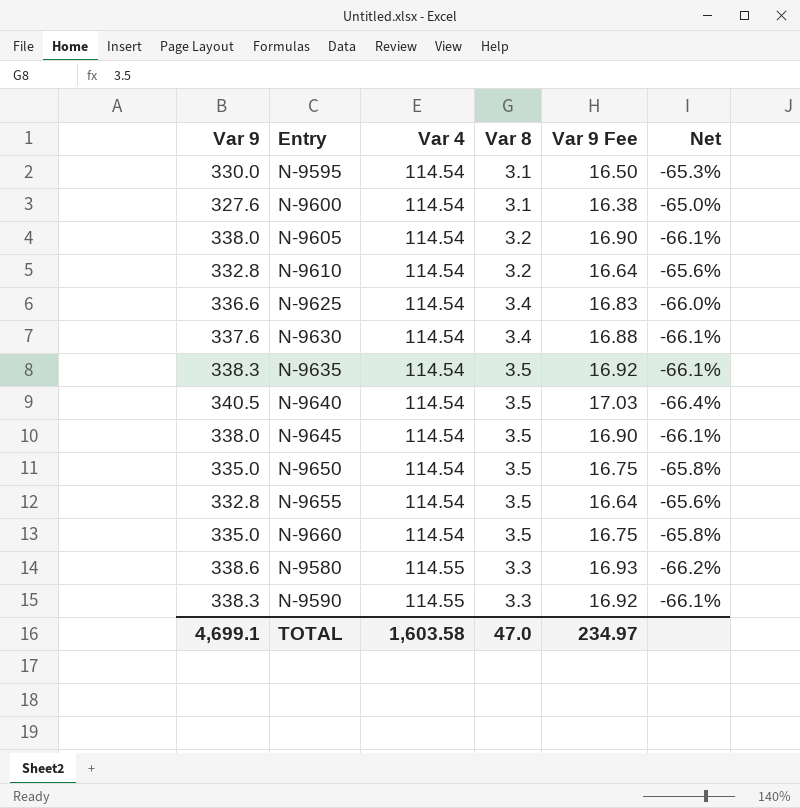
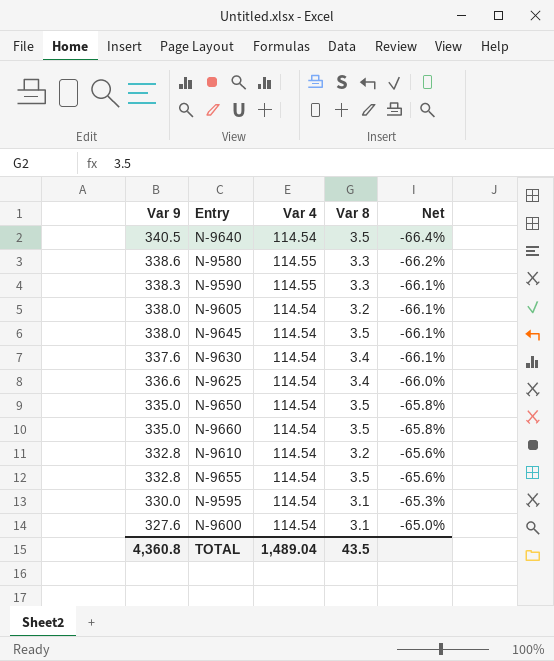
row order: Var 4 ascending -> Var 9 descending
column Var 9 Fee | formula: [Var 9] * 0.05 -> none
row N-9635: 338.3 | 114.54 | 3.5 | 16.92 | -66.1% -> none
TOTAL | Var 9: 4,699.1 -> 4,360.8
TOTAL | Var 4: 1,603.58 -> 1,489.04
TOTAL | Var 8: 47.0 -> 43.5

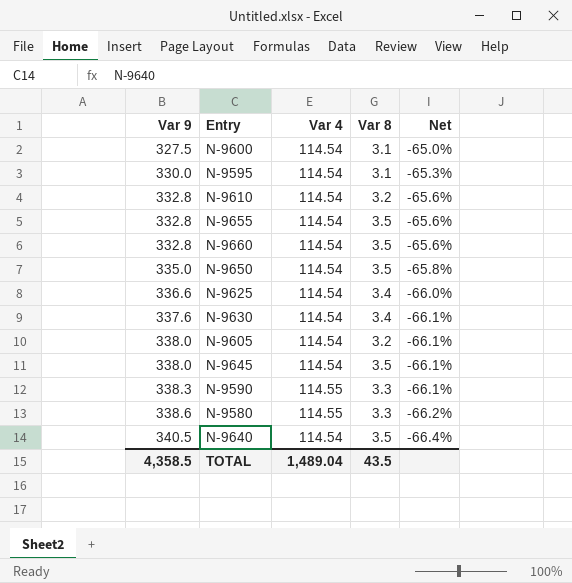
row order: Var 9 descending -> Var 9 ascending
N-9600 | Var 9: 327.6 -> 327.5
N-9660 | Var 9: 335.0 -> 332.8
N-9660 | Net: -65.8% -> -65.6%
TOTAL | Var 9: 4,360.8 -> 4,358.5

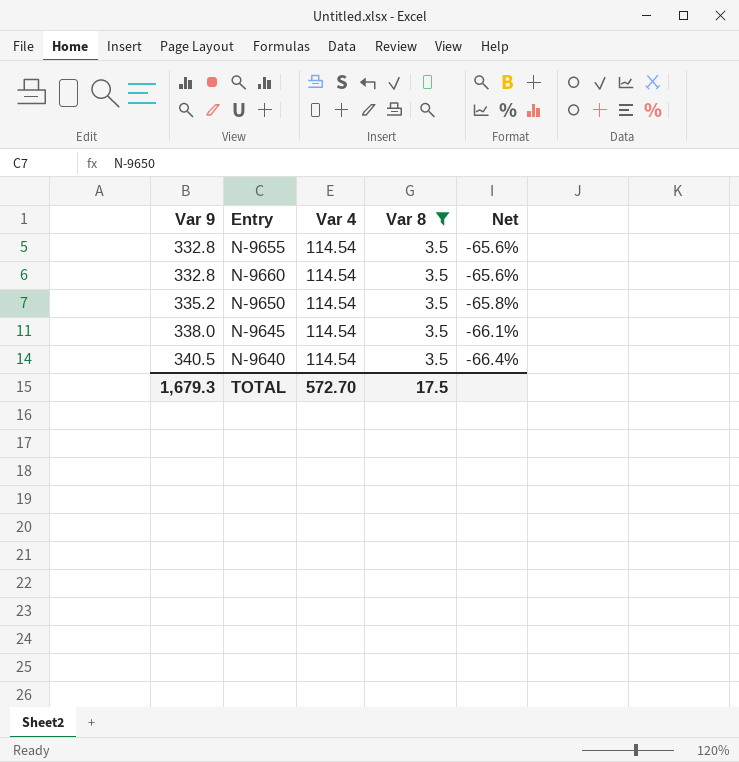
filter: none -> Var 8 = 3.5
N-9650 | Var 9: 335.0 -> 335.2
TOTAL | Var 9: 4,358.5 -> 1,679.3
TOTAL | Var 4: 1,489.04 -> 572.70
TOTAL | Var 8: 43.5 -> 17.5

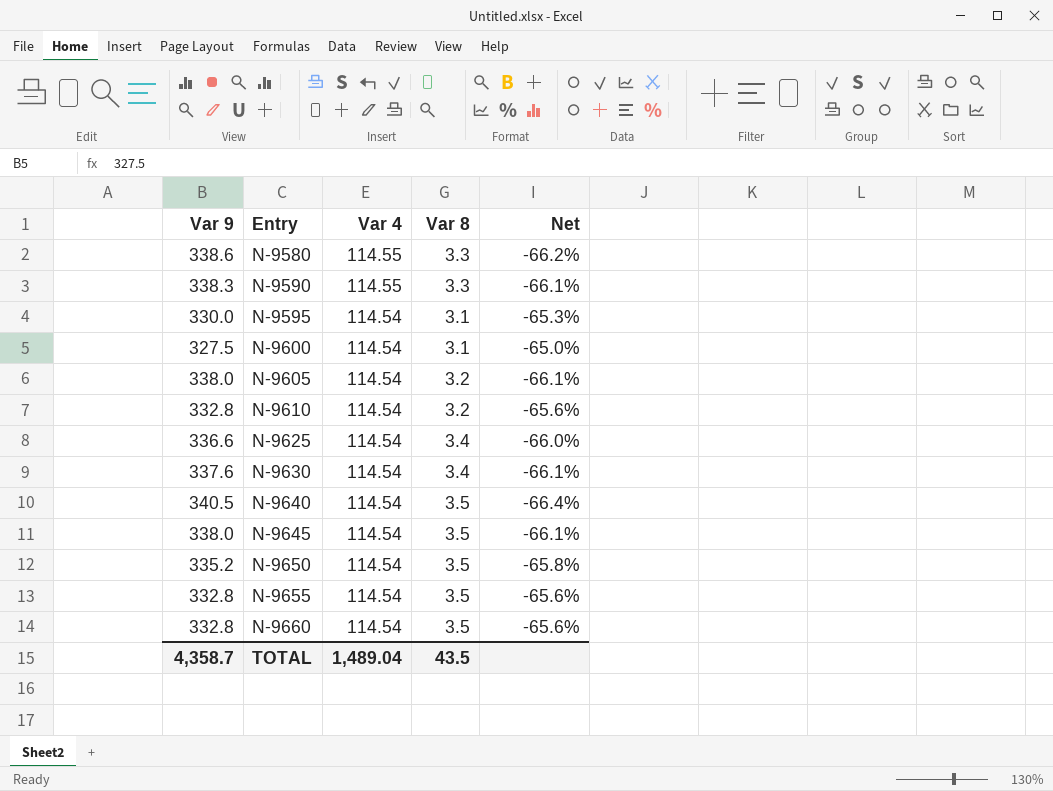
filter: Var 8 = 3.5 -> none
row order: Var 9 ascending -> Entry ascending
TOTAL | Var 9: 1,679.3 -> 4,358.7
TOTAL | Var 4: 572.70 -> 1,489.04
TOTAL | Var 8: 17.5 -> 43.5

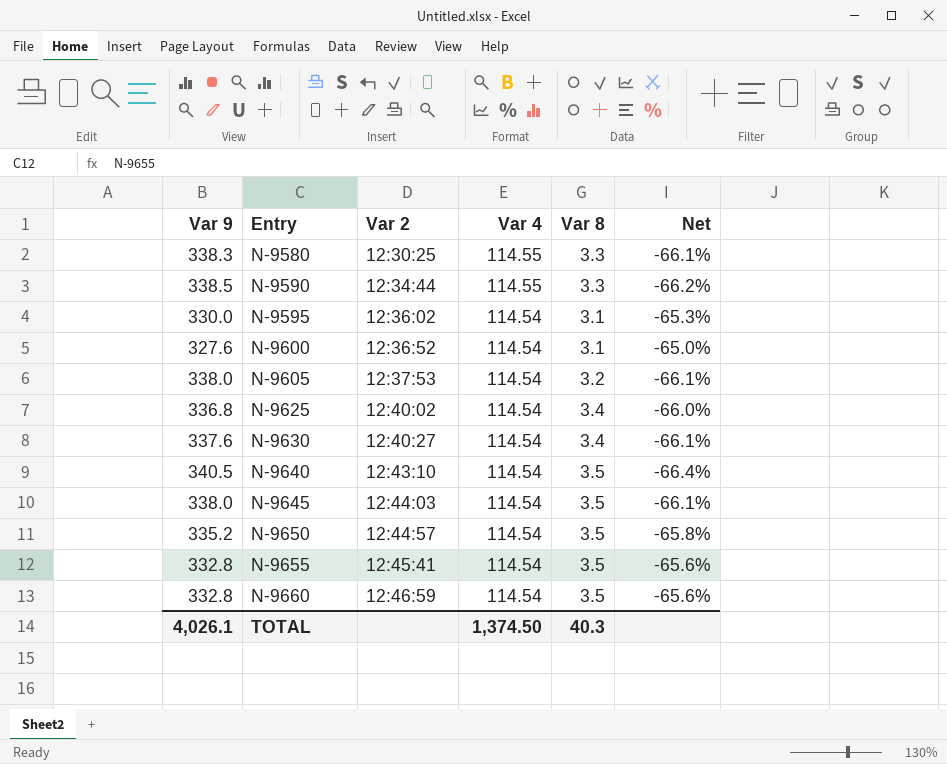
column Var 2 | position: none -> 3
row N-9610: 332.8 | 114.54 | 3.2 | -65.6% -> none
N-9580 | Var 9: 338.6 -> 338.3
N-9580 | Net: -66.2% -> -66.1%
N-9590 | Var 9: 338.3 -> 338.5
N-9590 | Net: -66.1% -> -66.2%
N-9600 | Var 9: 327.5 -> 327.6
N-9625 | Var 9: 336.6 -> 336.8
TOTAL | Var 9: 4,358.7 -> 4,026.1
TOTAL | Var 4: 1,489.04 -> 1,374.50
TOTAL | Var 8: 43.5 -> 40.3

